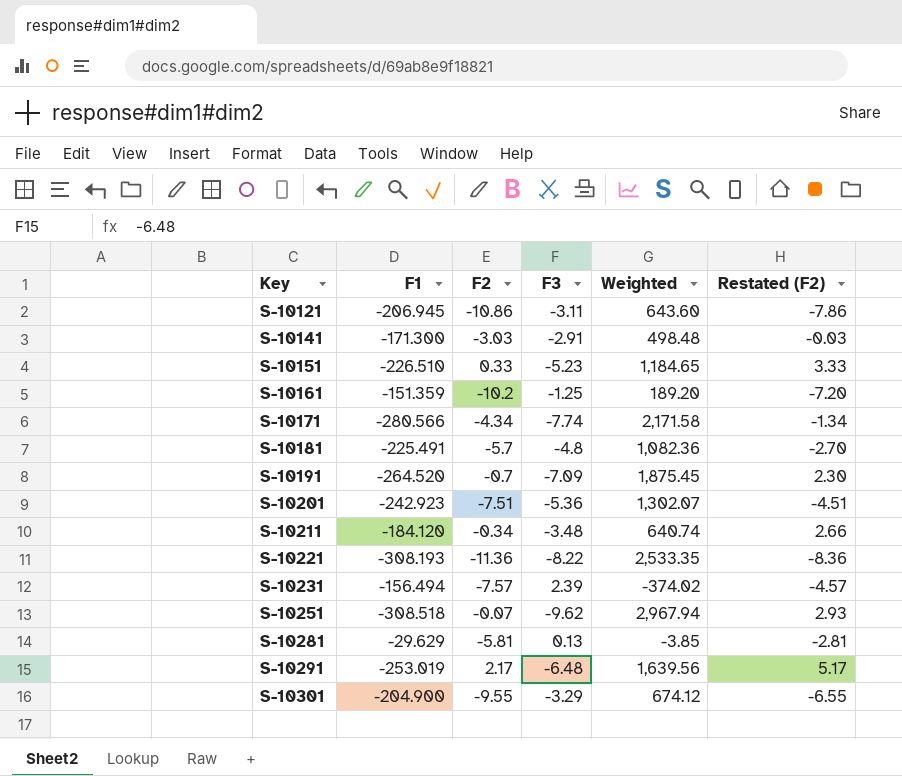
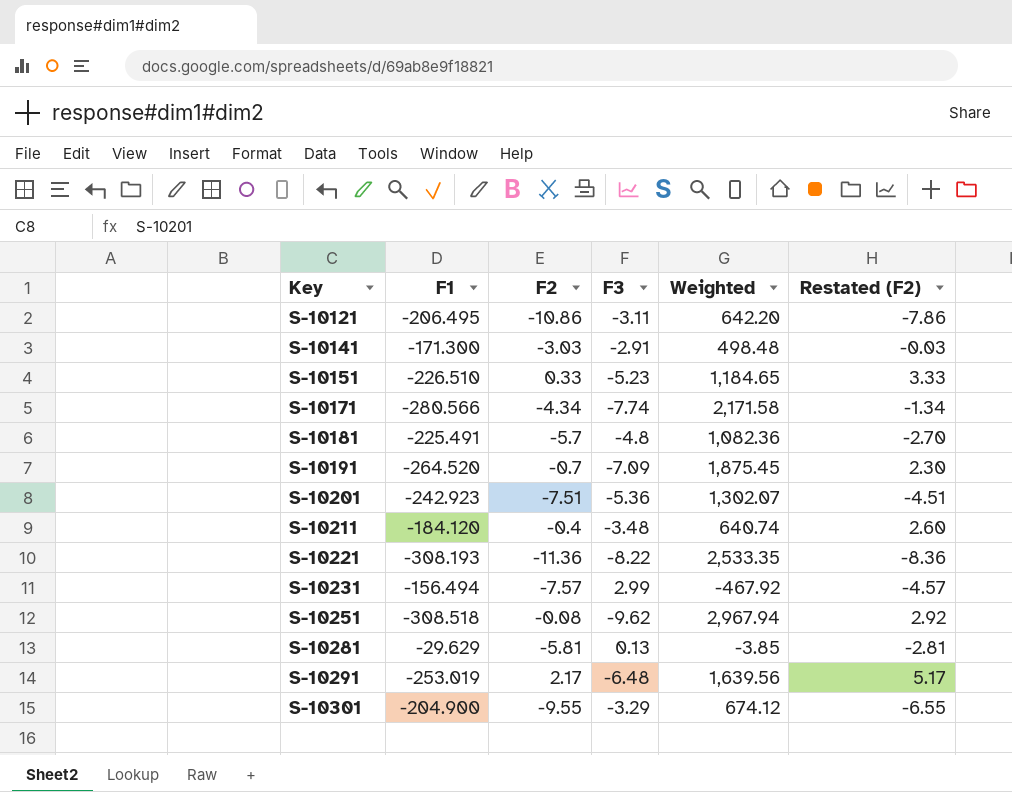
row S-10161: -151.359 | -10.2 | -1.25 | 189.20 | -7.20 -> none
S-10121 | F1: -206.945 -> -206.495
S-10121 | Weighted: 643.60 -> 642.20
S-10211 | F2: -0.34 -> -0.4
S-10211 | Restated (F2): 2.66 -> 2.60
S-10231 | F3: 2.39 -> 2.99
S-10231 | Weighted: -374.02 -> -467.92
S-10251 | F2: -0.07 -> -0.08
S-10251 | Restated (F2): 2.93 -> 2.92

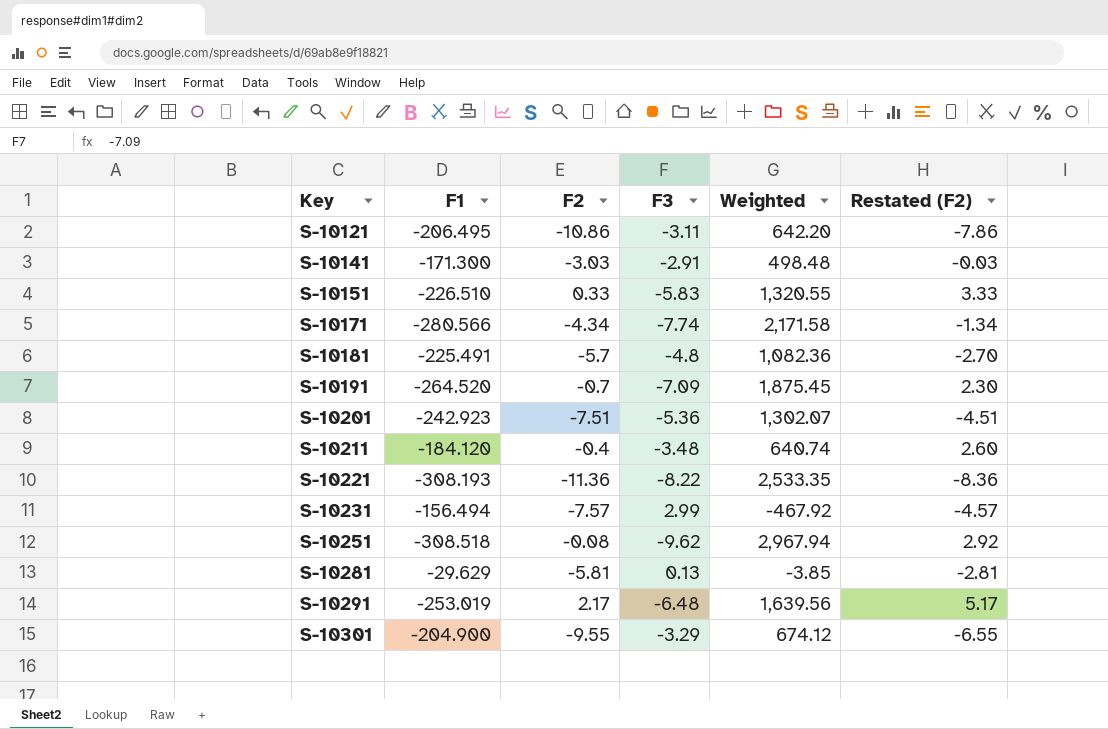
S-10151 | F3: -5.23 -> -5.83
S-10151 | Weighted: 1,184.65 -> 1,320.55

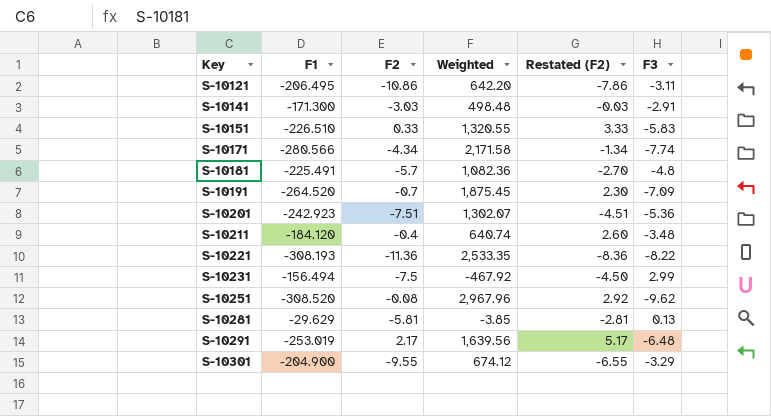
column F3 | position: 4 -> 6
S-10231 | F2: -7.57 -> -7.5
S-10231 | Restated (F2): -4.57 -> -4.50
S-10251 | F1: -308.518 -> -308.520
S-10251 | Weighted: 2,967.94 -> 2,967.96

